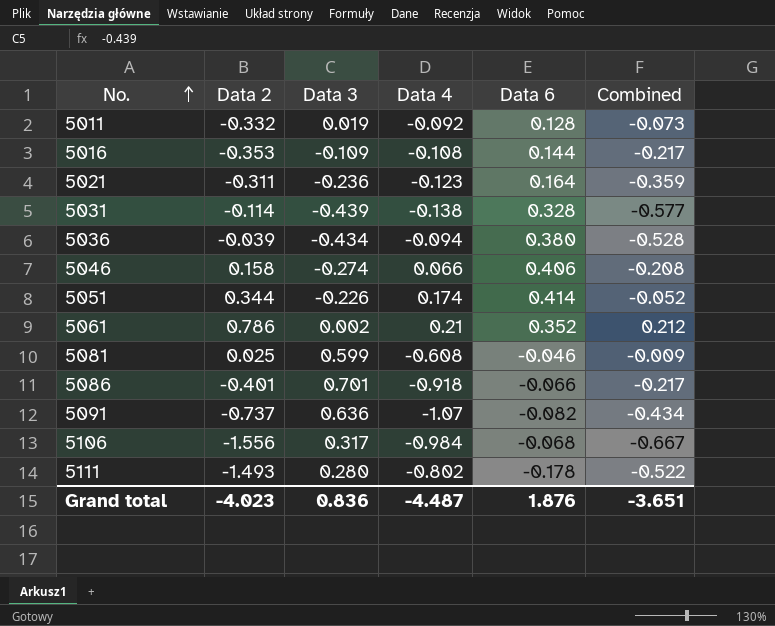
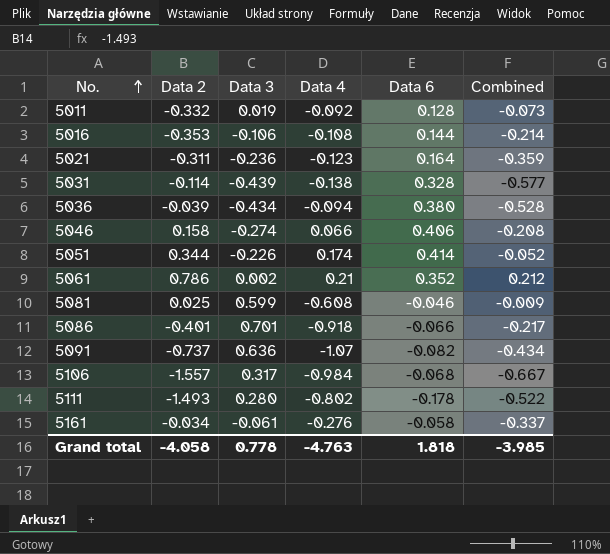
5016 | Data 3: -0.109 -> -0.106
5016 | Combined: -0.217 -> -0.214
5106 | Data 2: -1.556 -> -1.557
row 5161: none -> -0.034 | -0.061 | -0.276 | -0.058 | -0.337
Grand total | Data 2: -4.023 -> -4.058
Grand total | Data 3: 0.836 -> 0.778
Grand total | Data 4: -4.487 -> -4.763
Grand total | Data 6: 1.876 -> 1.818
Grand total | Combined: -3.651 -> -3.985

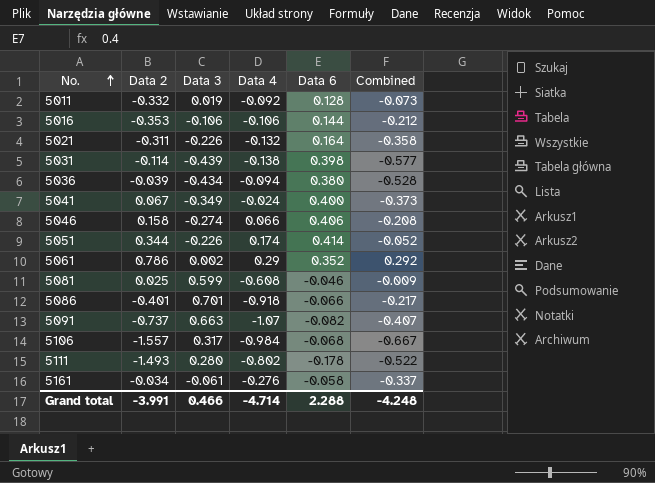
5016 | Data 4: -0.108 -> -0.106
5016 | Combined: -0.214 -> -0.212
5021 | Data 3: -0.236 -> -0.226
5021 | Data 4: -0.123 -> -0.132
5021 | Combined: -0.359 -> -0.358
5031 | Data 6: 0.328 -> 0.398
row 5041: none -> 0.067 | -0.349 | -0.024 | 0.400 | -0.373
5061 | Data 4: 0.21 -> 0.29
5061 | Combined: 0.212 -> 0.292
5091 | Data 3: 0.636 -> 0.663
5091 | Combined: -0.434 -> -0.407
Grand total | Data 2: -4.058 -> -3.991
Grand total | Data 3: 0.778 -> 0.466
Grand total | Data 4: -4.763 -> -4.714
Grand total | Data 6: 1.818 -> 2.288
Grand total | Combined: -3.985 -> -4.248

